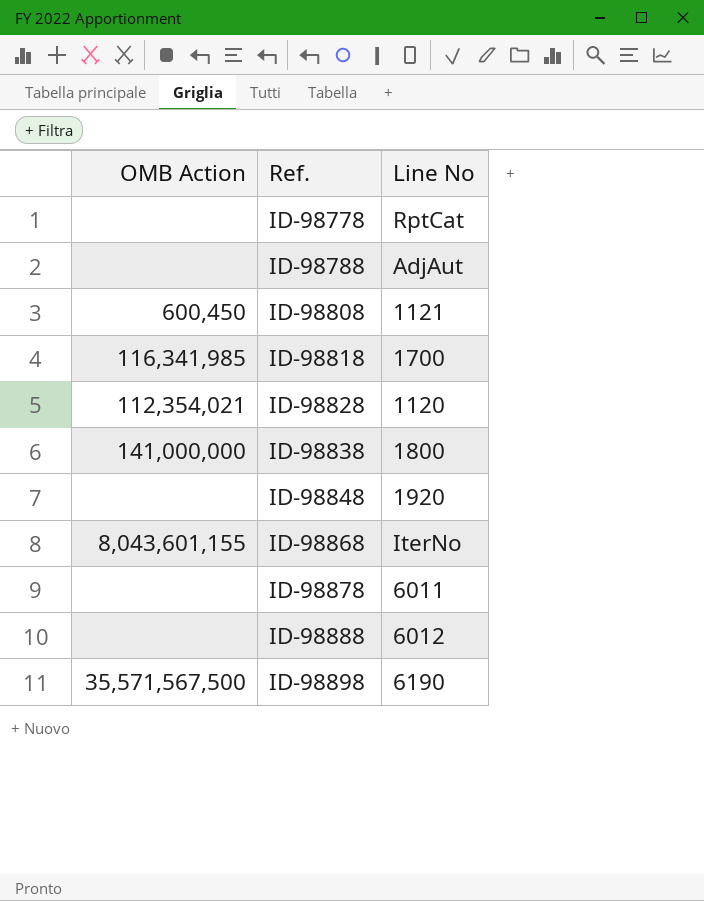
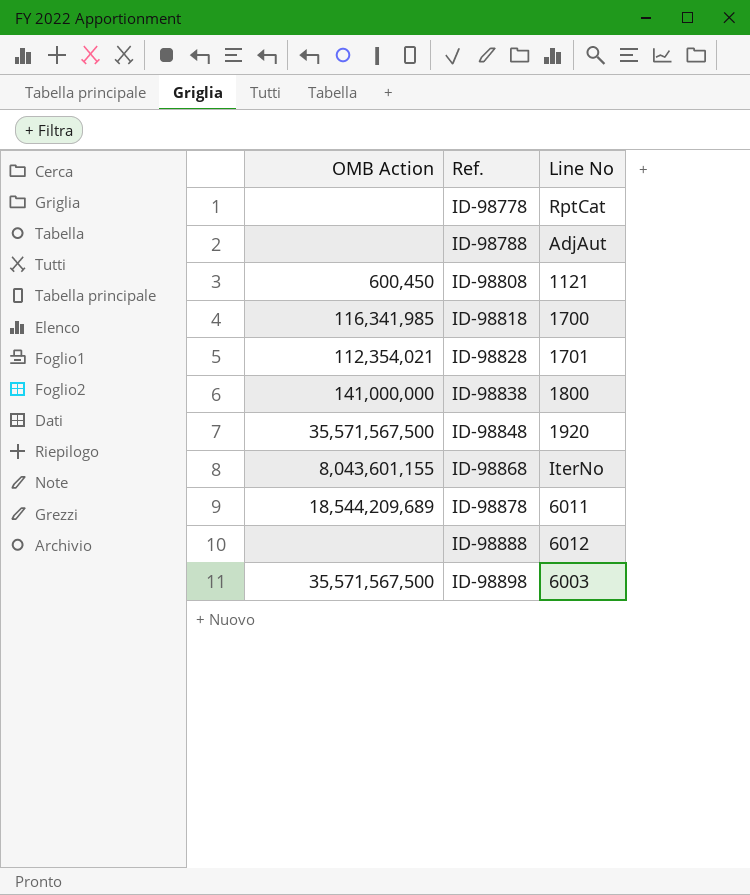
ID-98828 | Line No: 1120 -> 1701
ID-98848 | OMB Action: none -> 35,571,567,500
ID-98878 | OMB Action: none -> 18,544,209,689
ID-98898 | Line No: 6190 -> 6003

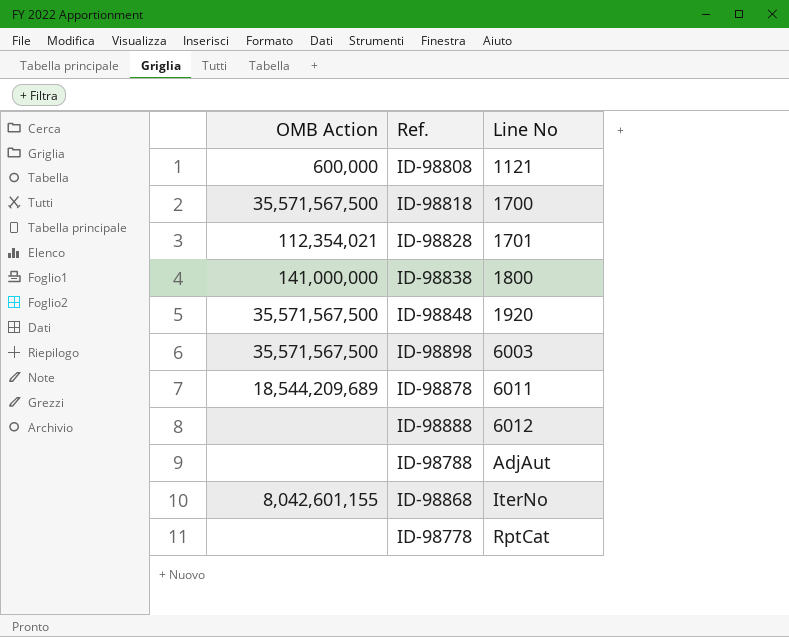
row order: Ref. ascending -> Line No ascending
ID-98808 | OMB Action: 600,450 -> 600,000
ID-98818 | OMB Action: 116,341,985 -> 35,571,567,500
ID-98868 | OMB Action: 8,043,601,155 -> 8,042,601,155

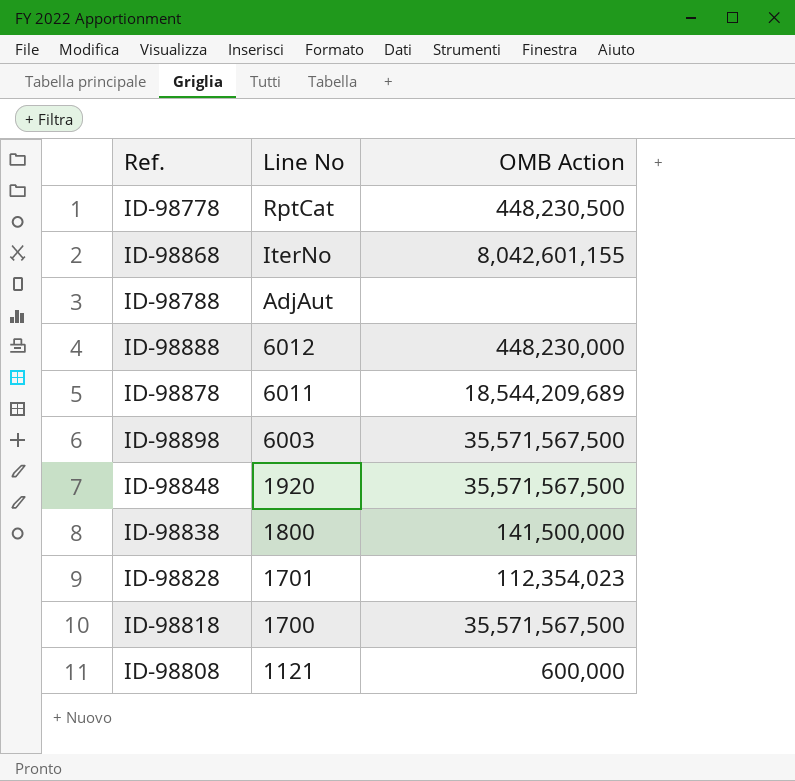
row order: Line No ascending -> Line No descending
column OMB Action | position: 1 -> 3
ID-98778 | OMB Action: none -> 448,230,500
ID-98888 | OMB Action: none -> 448,230,000
ID-98838 | OMB Action: 141,000,000 -> 141,500,000
ID-98828 | OMB Action: 112,354,021 -> 112,354,023

